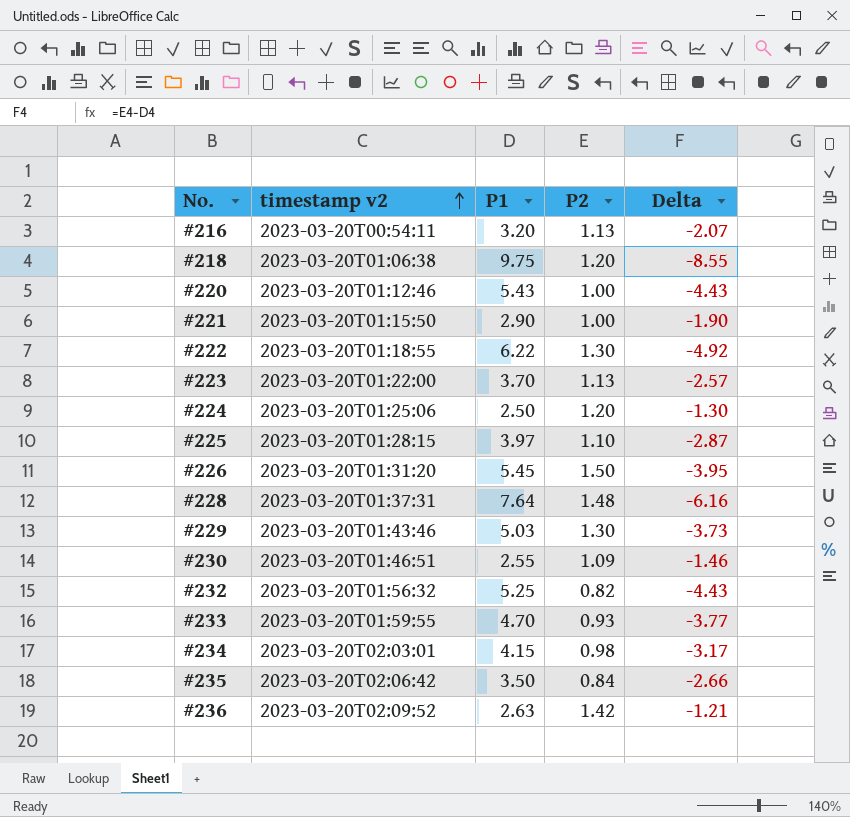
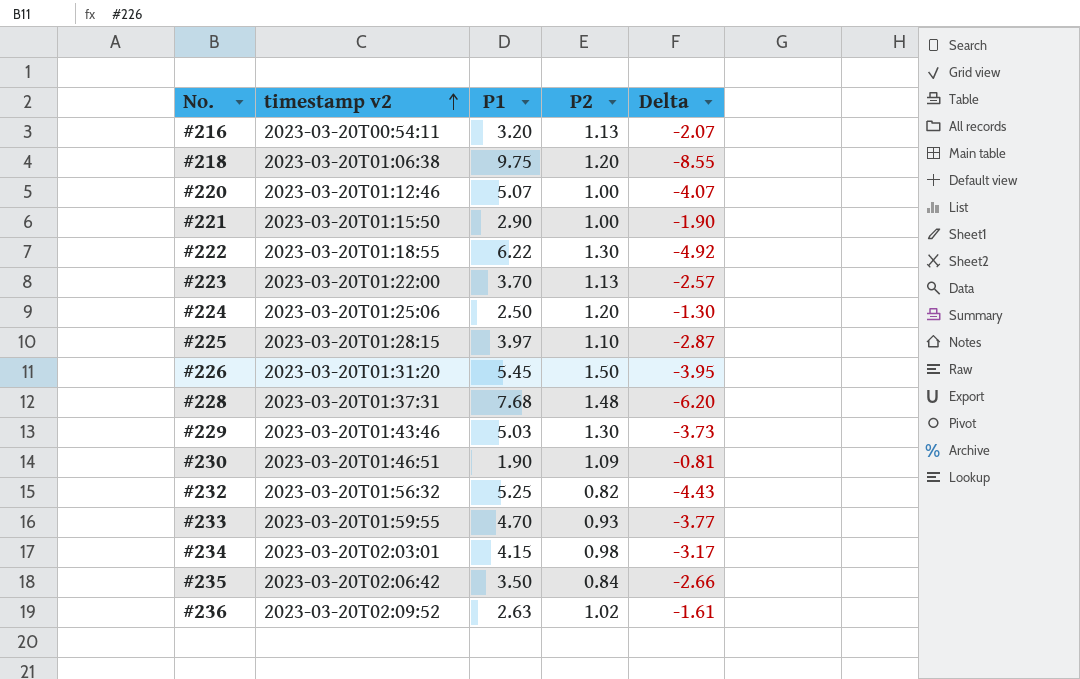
#220 | P1: 5.43 -> 5.07
#220 | Delta: -4.43 -> -4.07
#228 | P1: 7.64 -> 7.68
#228 | Delta: -6.16 -> -6.20
#230 | P1: 2.55 -> 1.90
#230 | Delta: -1.46 -> -0.81
#236 | P2: 1.42 -> 1.02
#236 | Delta: -1.21 -> -1.61

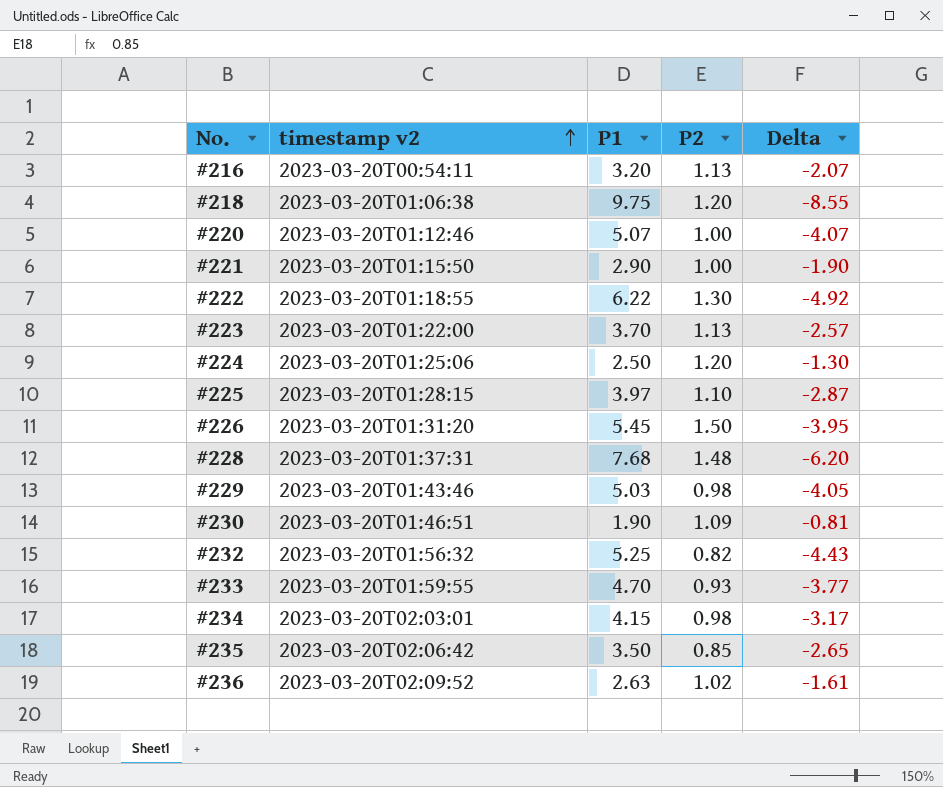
#229 | P2: 1.30 -> 0.98
#229 | Delta: -3.73 -> -4.05
#235 | P2: 0.84 -> 0.85
#235 | Delta: -2.66 -> -2.65

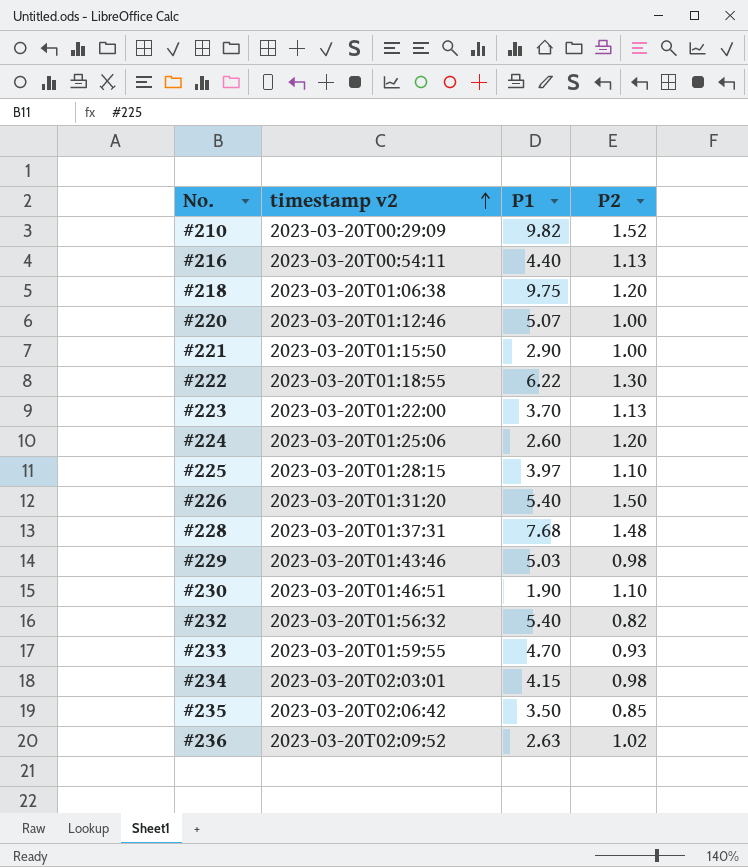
column Delta | formula: [P2] - [P1] -> none
row #210: none -> 2023-03-20T00:29:09 | 9.82 | 1.52
#216 | P1: 3.20 -> 4.40
#224 | P1: 2.50 -> 2.60
#226 | P1: 5.45 -> 5.40
#230 | P2: 1.09 -> 1.10
#232 | P1: 5.25 -> 5.40

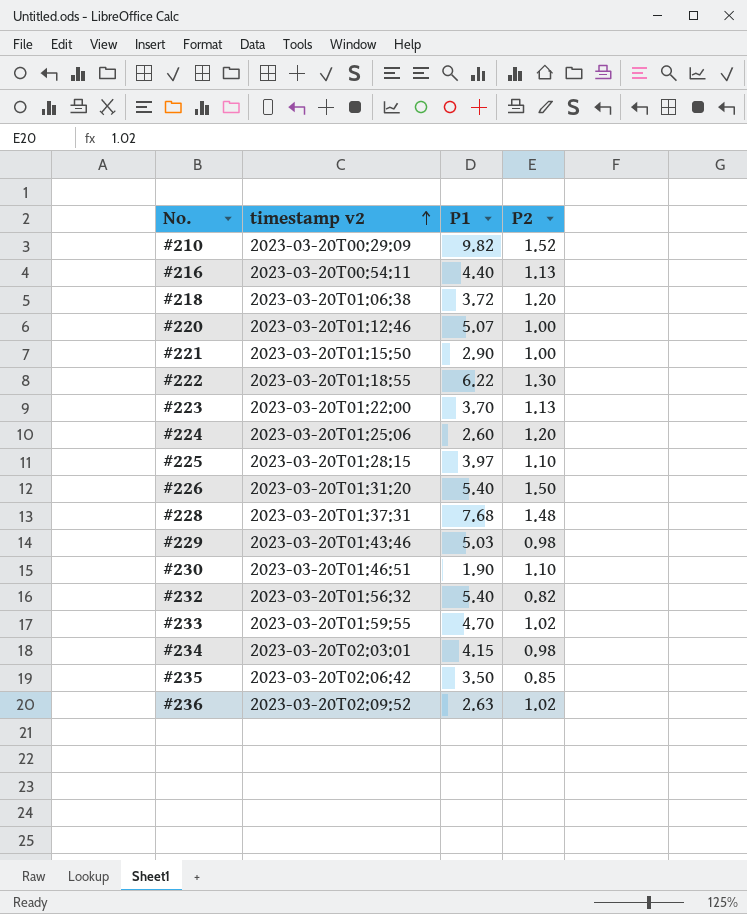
#218 | P1: 9.75 -> 3.72
#233 | P2: 0.93 -> 1.02

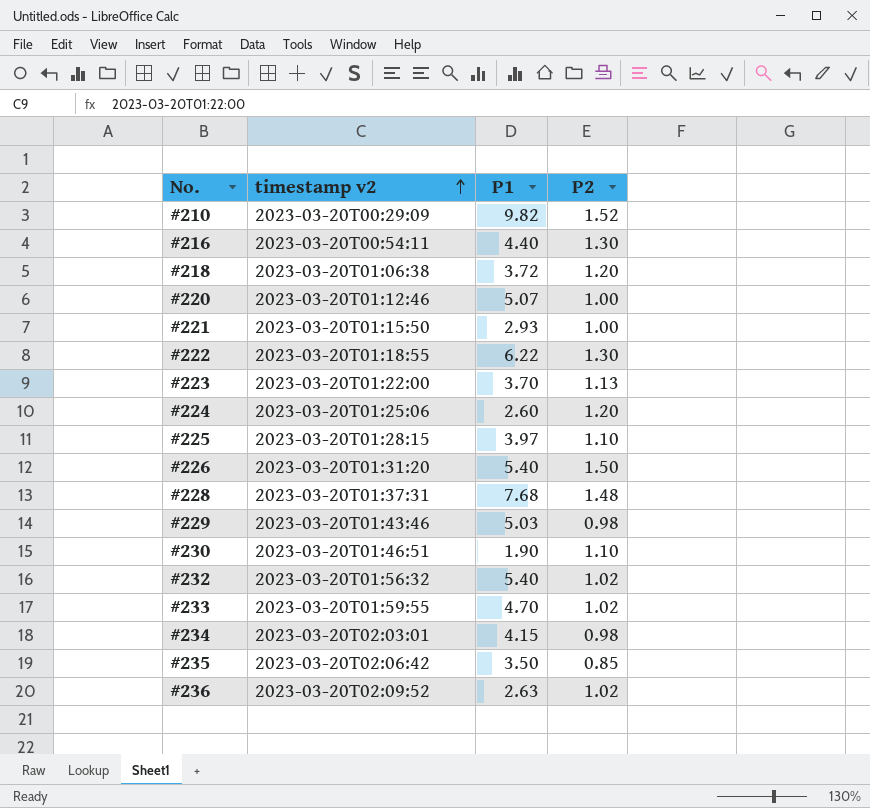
#216 | P2: 1.13 -> 1.30
#221 | P1: 2.90 -> 2.93
#232 | P2: 0.82 -> 1.02

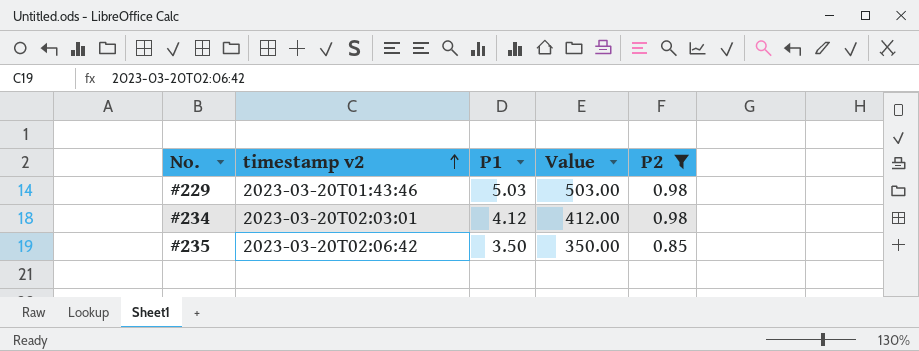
filter: none -> P2 <= 0.98
column Value | formula: none -> [P1] * 100
#234 | P1: 4.15 -> 4.12

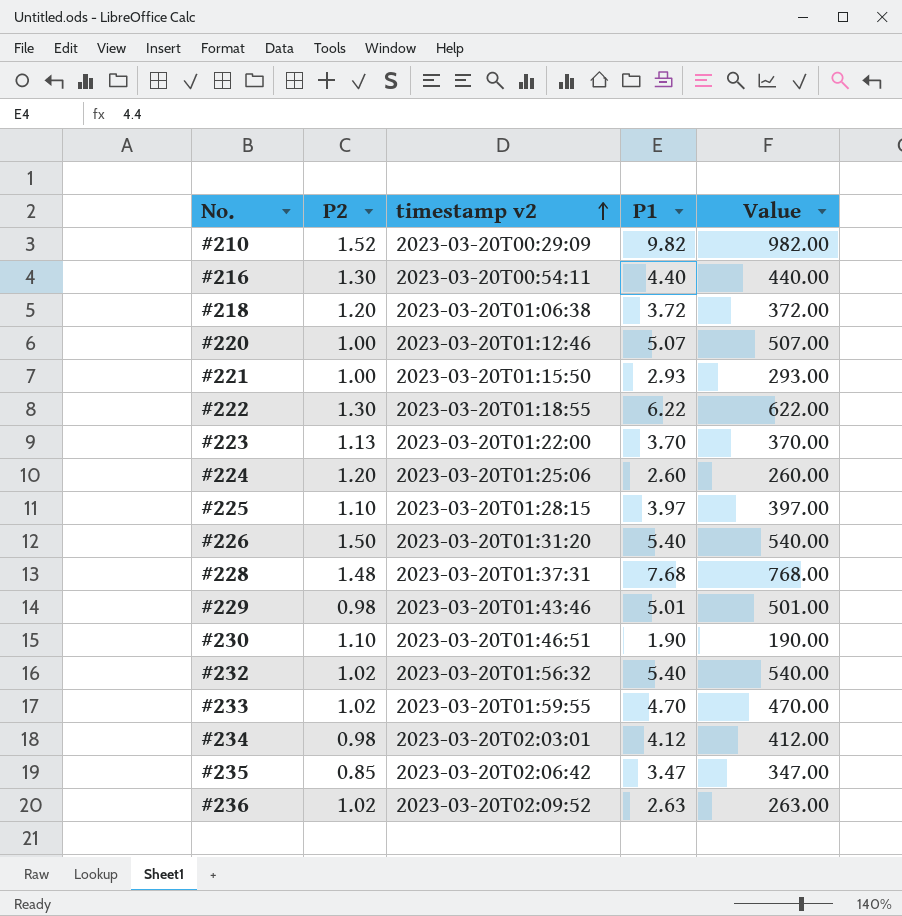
filter: P2 <= 0.98 -> none
column P2 | position: 5 -> 2
#229 | P1: 5.03 -> 5.01
#229 | Value: 503.00 -> 501.00
#235 | P1: 3.50 -> 3.47
#235 | Value: 350.00 -> 347.00

